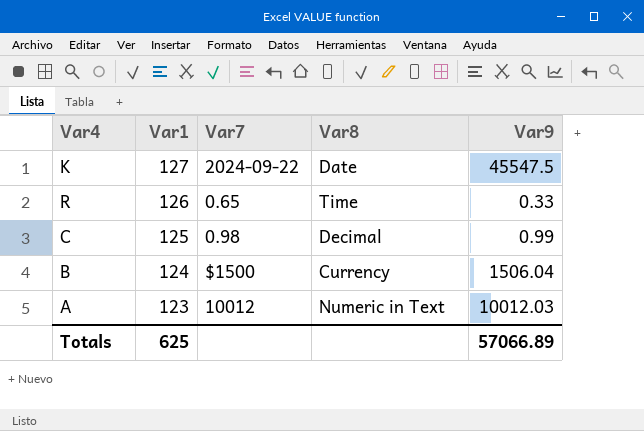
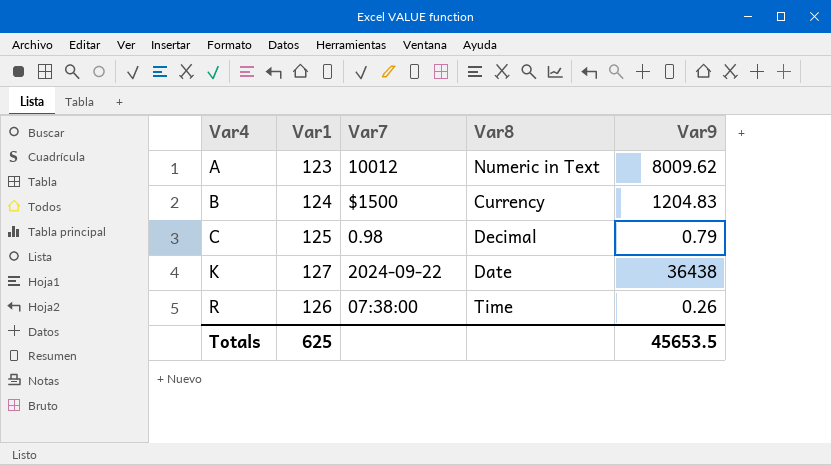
row order: Var1 descending -> Var4 ascending
A | Var9: 10012.03 -> 8009.62
B | Var9: 1506.04 -> 1204.83
C | Var9: 0.99 -> 0.79
K | Var9: 45547.5 -> 36438
R | Var7: 0.65 -> 07:38:00
R | Var9: 0.33 -> 0.26
Totals | Var9: 57066.89 -> 45653.5

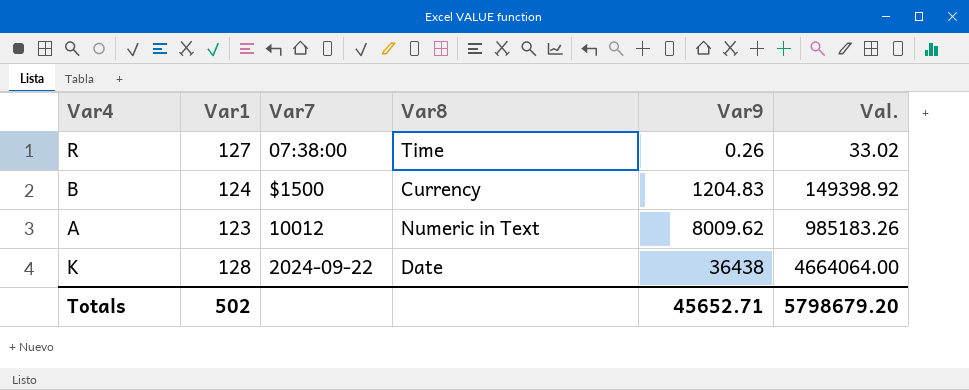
row order: Var4 ascending -> Var9 ascending
column Val. | formula: none -> [Var1] * [Var9]
row C: 125 | 0.98 | Decimal | 0.79 -> none
R | Var1: 126 -> 127
K | Var1: 127 -> 128
Totals | Var1: 625 -> 502
Totals | Var9: 45653.5 -> 45652.71

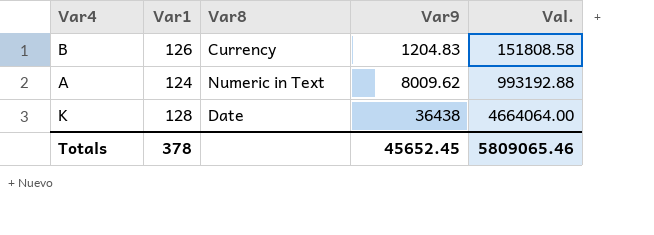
column Var7 | position: 3 -> none
row R: 127 | 07:38:00 | Time | 0.26 | 33.02 -> none
B | Var1: 124 -> 126
B | Val.: 149398.92 -> 151808.58
A | Var1: 123 -> 124
A | Val.: 985183.26 -> 993192.88
Totals | Var1: 502 -> 378
Totals | Var9: 45652.71 -> 45652.45
Totals | Val.: 5798679.20 -> 5809065.46

